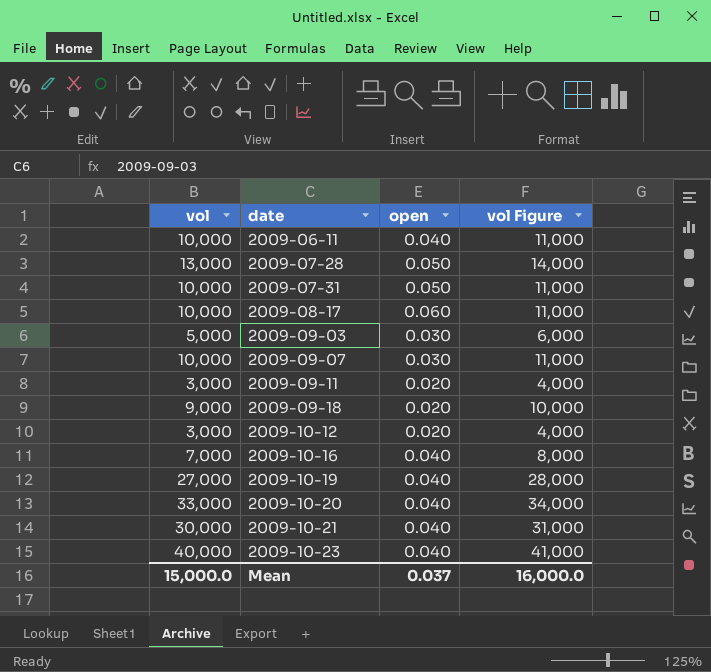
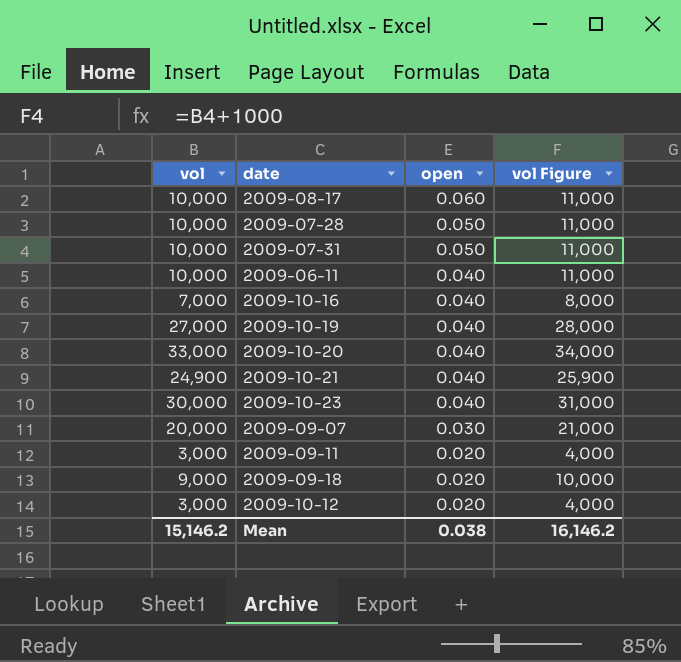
row order: date ascending -> open descending
row 2009-09-03: 5,000 | 0.030 | 6,000 -> none
2009-07-28 | vol: 13,000 -> 10,000
2009-07-28 | vol Figure: 14,000 -> 11,000
2009-10-21 | vol: 30,000 -> 24,900
2009-10-21 | vol Figure: 31,000 -> 25,900
2009-10-23 | vol: 40,000 -> 30,000
2009-10-23 | vol Figure: 41,000 -> 31,000
2009-09-07 | vol: 10,000 -> 20,000
2009-09-07 | vol Figure: 11,000 -> 21,000
Mean | vol: 15,000.0 -> 15,146.2
Mean | open: 0.037 -> 0.038
Mean | vol Figure: 16,000.0 -> 16,146.2

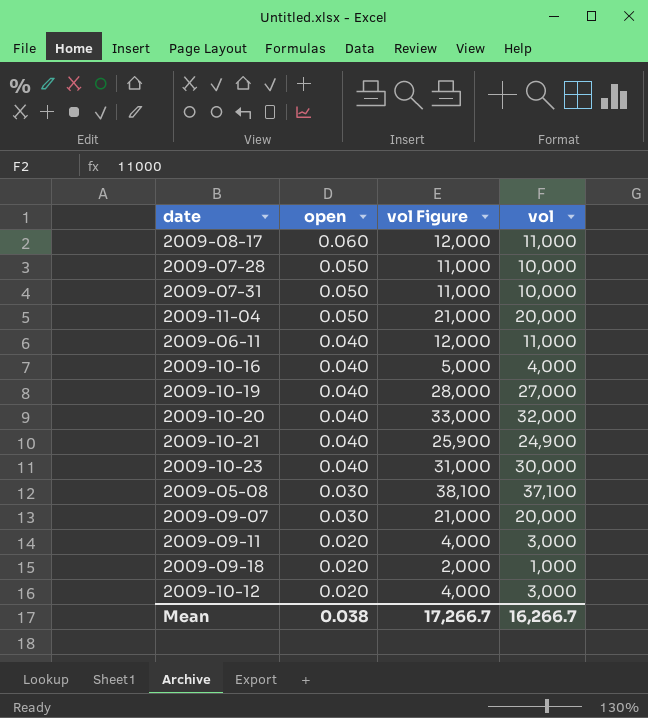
column vol | position: 1 -> 4
2009-08-17 | vol Figure: 11,000 -> 12,000
2009-08-17 | vol: 10,000 -> 11,000
row 2009-11-04: none -> 0.050 | 21,000 | 20,000
2009-06-11 | vol Figure: 11,000 -> 12,000
2009-06-11 | vol: 10,000 -> 11,000
2009-10-16 | vol Figure: 8,000 -> 5,000
2009-10-16 | vol: 7,000 -> 4,000
2009-10-20 | vol Figure: 34,000 -> 33,000
2009-10-20 | vol: 33,000 -> 32,000
row 2009-05-08: none -> 0.030 | 38,100 | 37,100
2009-09-18 | vol Figure: 10,000 -> 2,000
2009-09-18 | vol: 9,000 -> 1,000
Mean | vol Figure: 16,146.2 -> 17,266.7
Mean | vol: 15,146.2 -> 16,266.7

